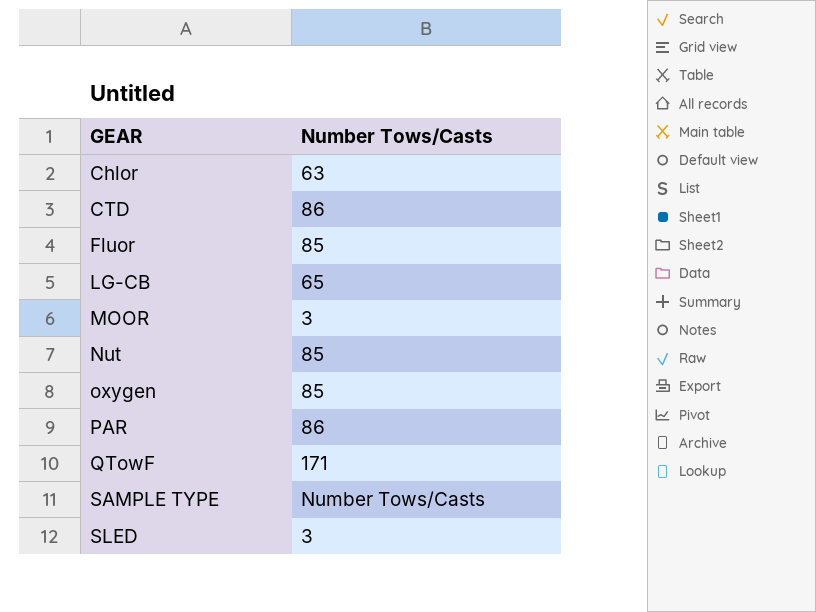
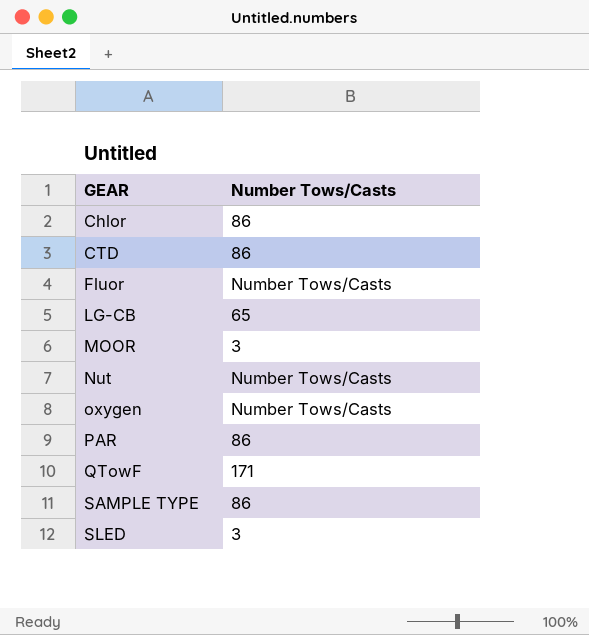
Chlor | Number Tows/Casts: 63 -> 86
Fluor | Number Tows/Casts: 85 -> Number Tows/Casts
Nut | Number Tows/Casts: 85 -> Number Tows/Casts
oxygen | Number Tows/Casts: 85 -> Number Tows/Casts
SAMPLE TYPE | Number Tows/Casts: Number Tows/Casts -> 86

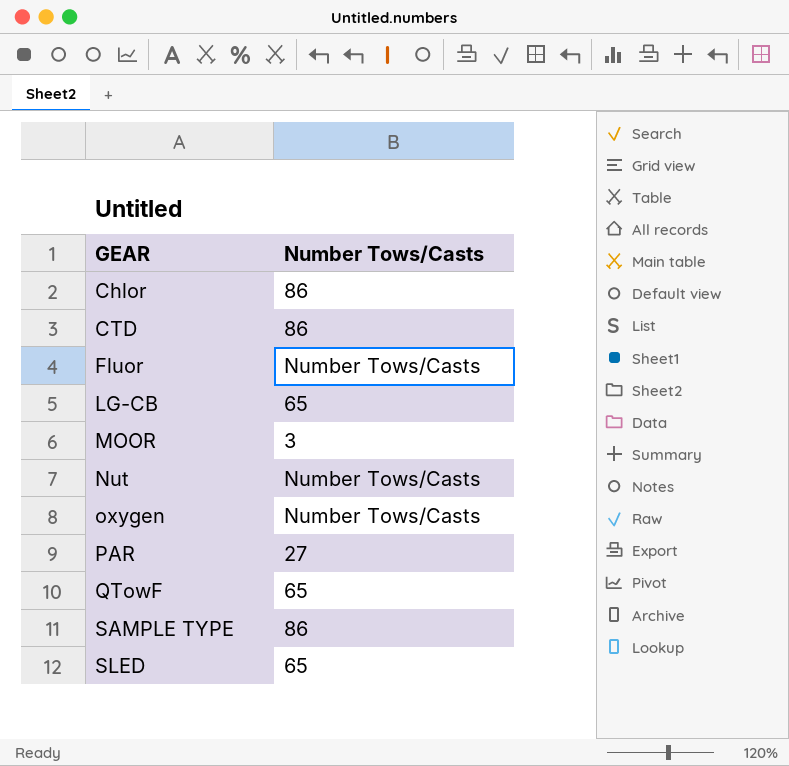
PAR | Number Tows/Casts: 86 -> 27
QTowF | Number Tows/Casts: 171 -> 65
SLED | Number Tows/Casts: 3 -> 65

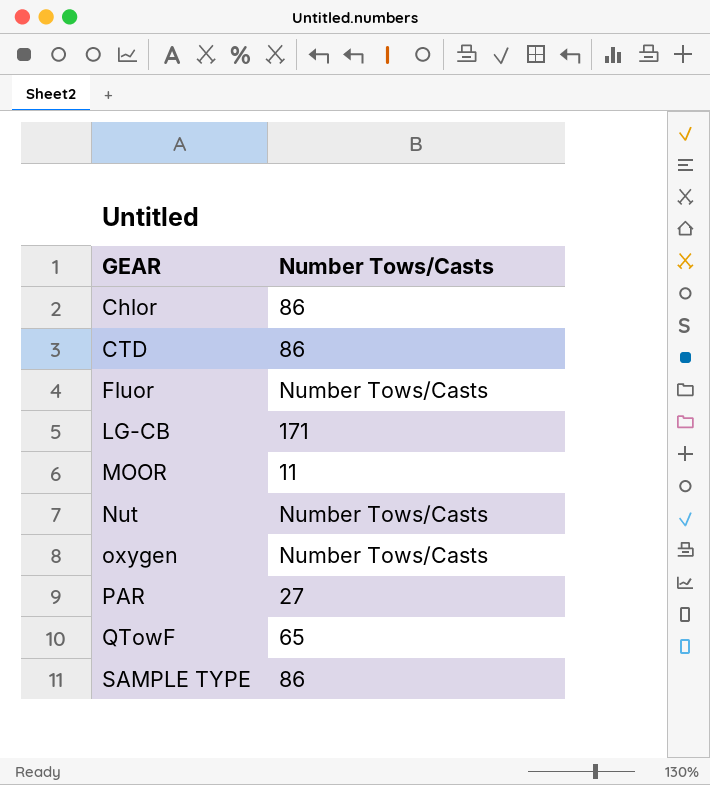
row SLED: 65 -> none
LG-CB | Number Tows/Casts: 65 -> 171
MOOR | Number Tows/Casts: 3 -> 11

